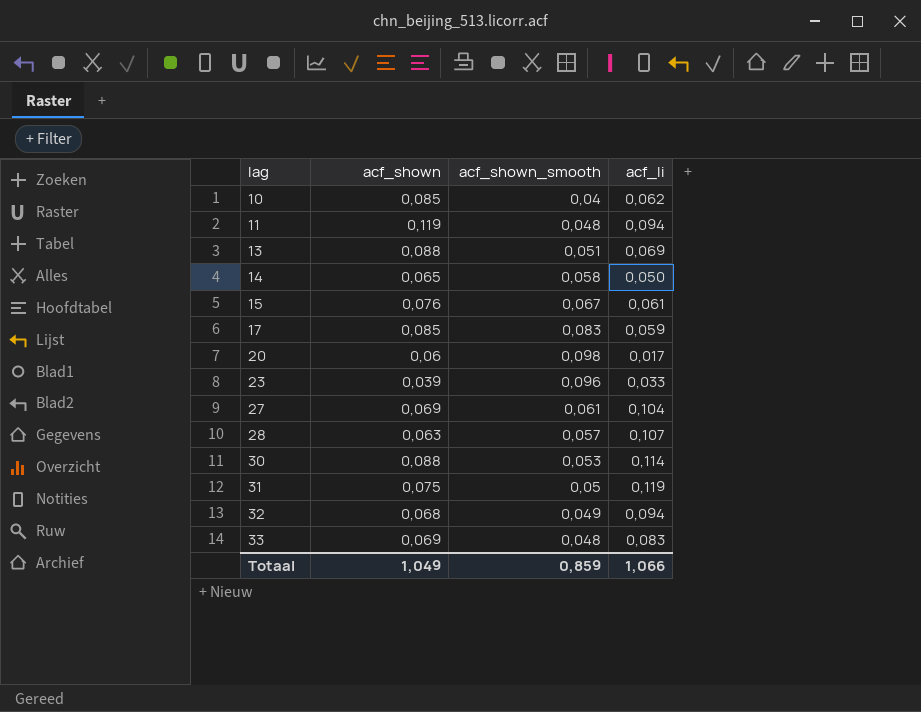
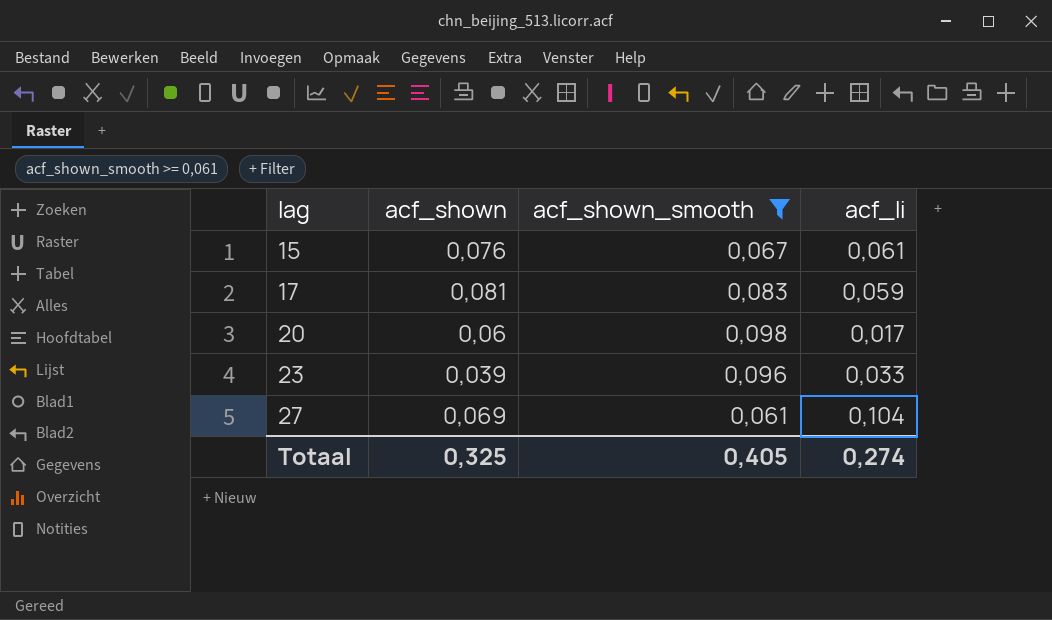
filter: none -> acf_shown_smooth >= 0,061
17 | acf_shown: 0,085 -> 0,081
Totaal | acf_shown: 1,049 -> 0,325
Totaal | acf_shown_smooth: 0,859 -> 0,405
Totaal | acf_li: 1,066 -> 0,274

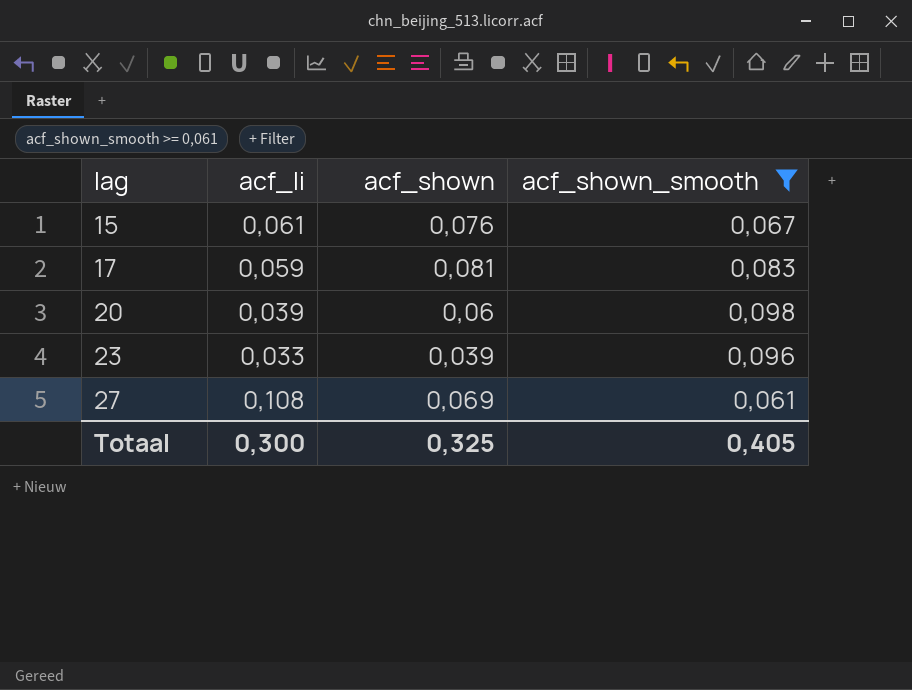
column acf_li | position: 4 -> 2
20 | acf_li: 0,017 -> 0,039
27 | acf_li: 0,104 -> 0,108
Totaal | acf_li: 0,274 -> 0,300

